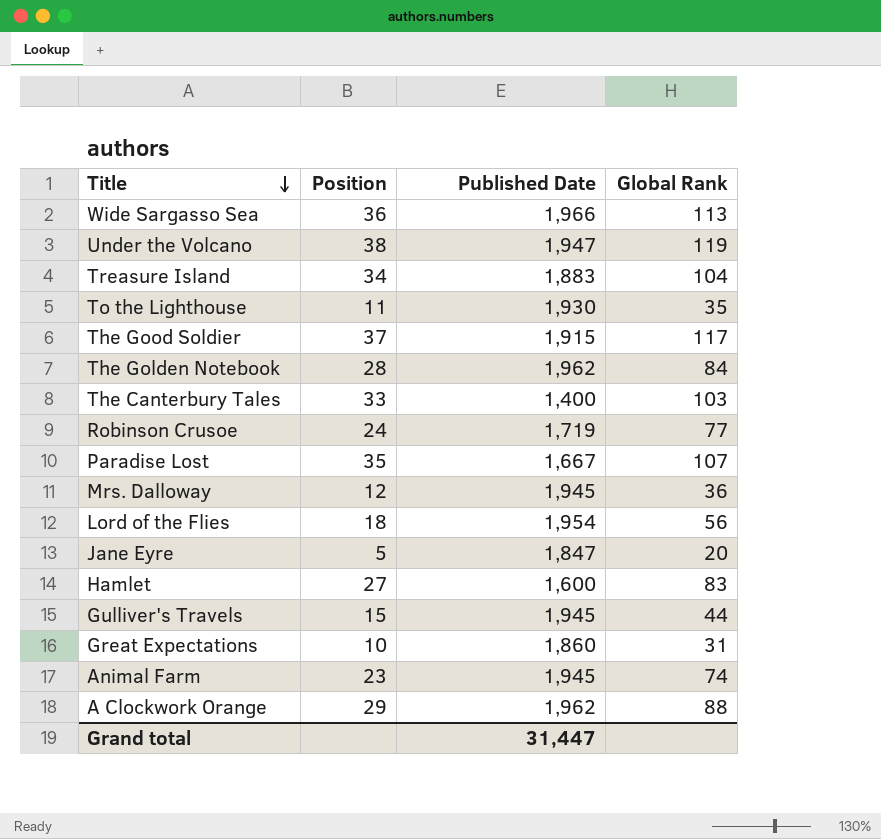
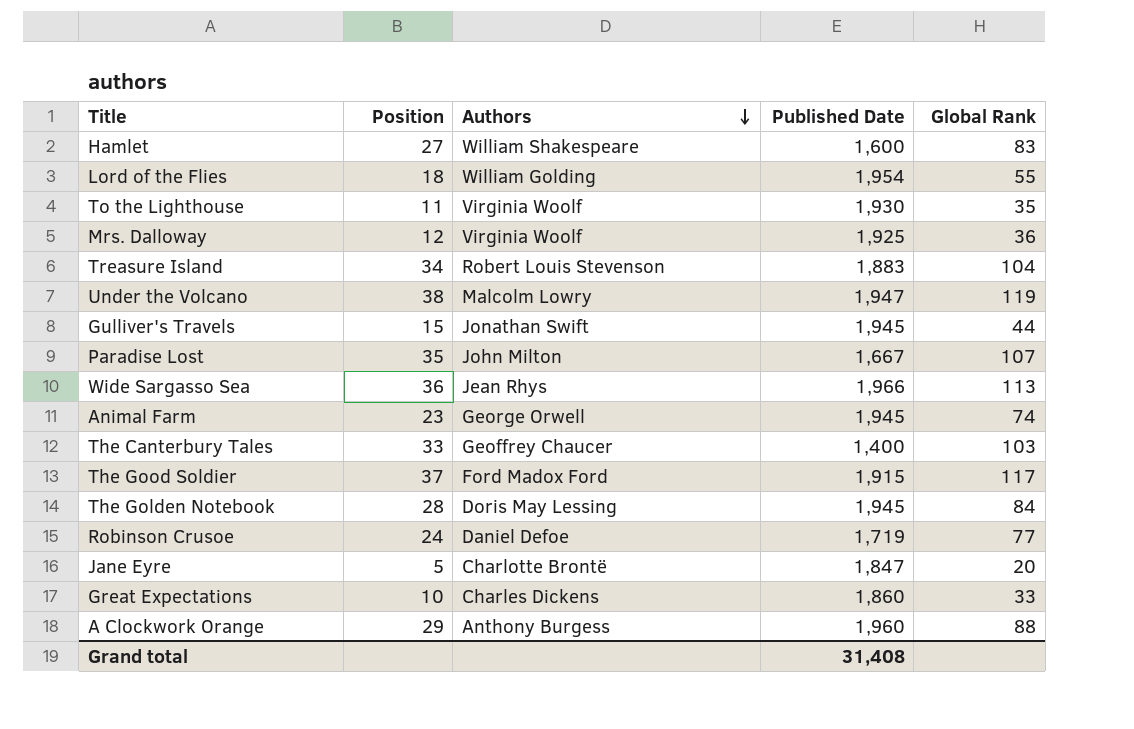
row order: Title descending -> Authors descending
column Authors | position: none -> 3
Lord of the Flies | Global Rank: 56 -> 55
Mrs. Dalloway | Published Date: 1,945 -> 1,925
The Golden Notebook | Published Date: 1,962 -> 1,945
Great Expectations | Global Rank: 31 -> 33
A Clockwork Orange | Published Date: 1,962 -> 1,960
Grand total | Published Date: 31,447 -> 31,408

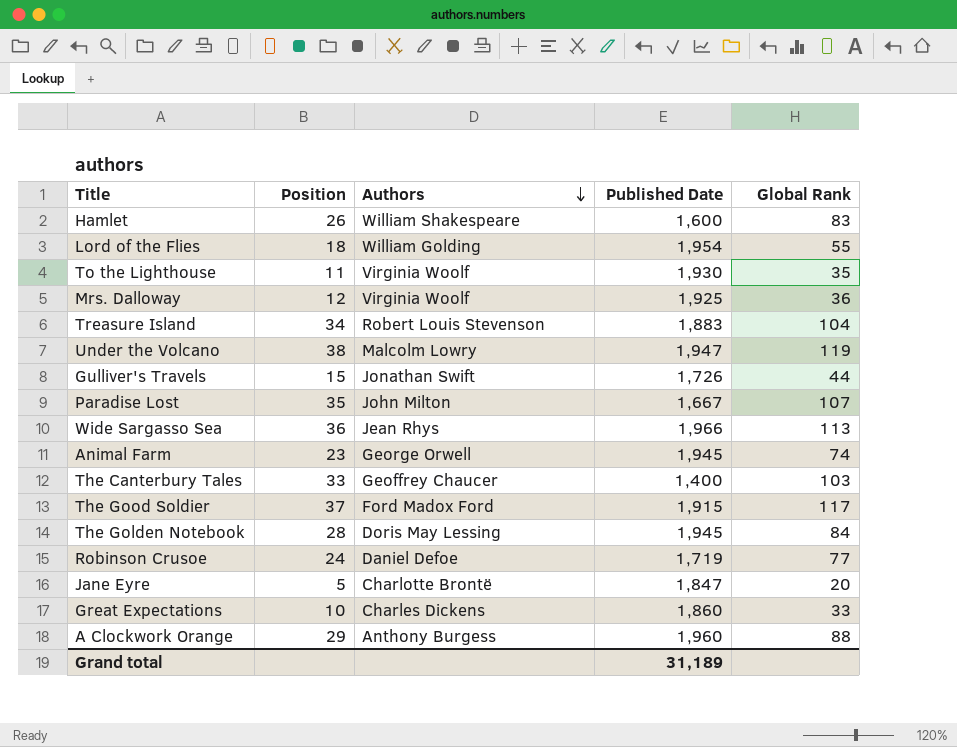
Hamlet | Position: 27 -> 26
Gulliver's Travels | Published Date: 1,945 -> 1,726
Grand total | Published Date: 31,408 -> 31,189

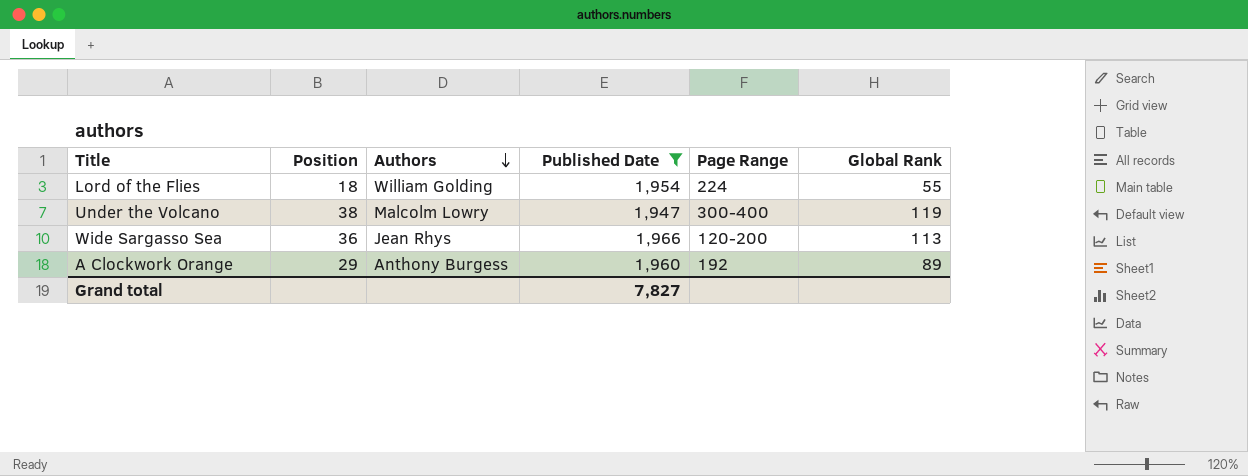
filter: none -> Published Date >= 1,947
column Page Range | position: none -> 5
A Clockwork Orange | Global Rank: 88 -> 89
Grand total | Published Date: 31,189 -> 7,827

